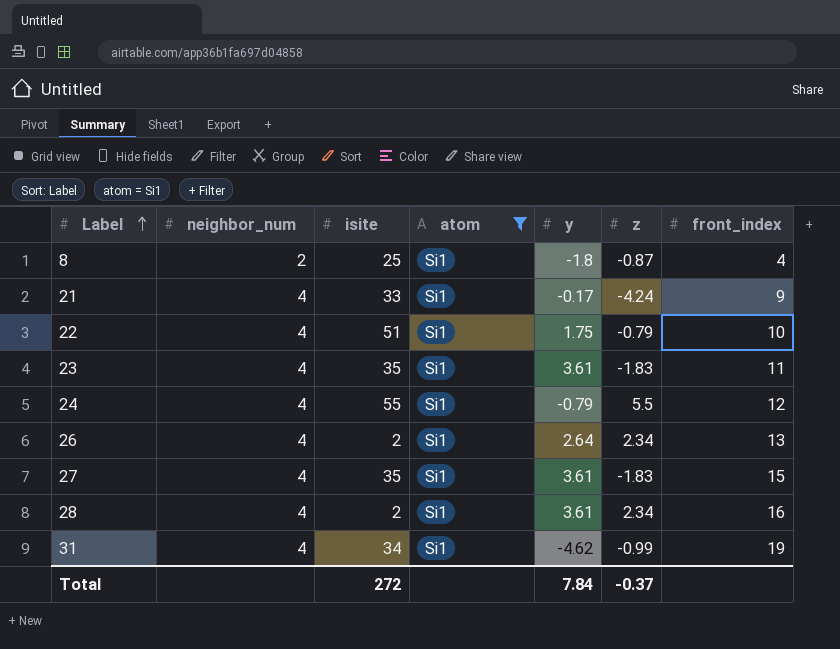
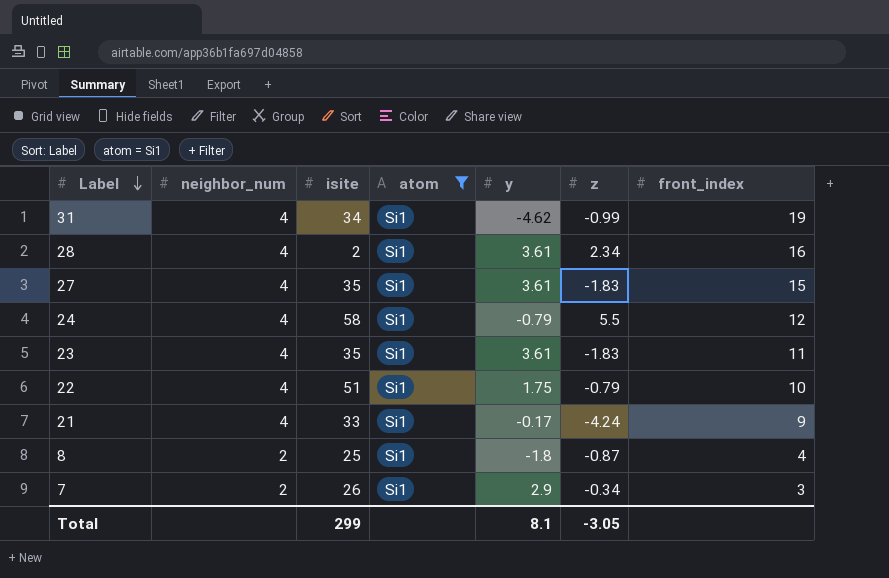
row order: Label ascending -> Label descending
row 26: 4 | 2 | Si1 | 2.64 | 2.34 | 13 -> none
24 | isite: 55 -> 58
row 7: none -> 2 | 26 | Si1 | 2.9 | -0.34 | 3
Total | isite: 272 -> 299
Total | y: 7.84 -> 8.1
Total | z: -0.37 -> -3.05

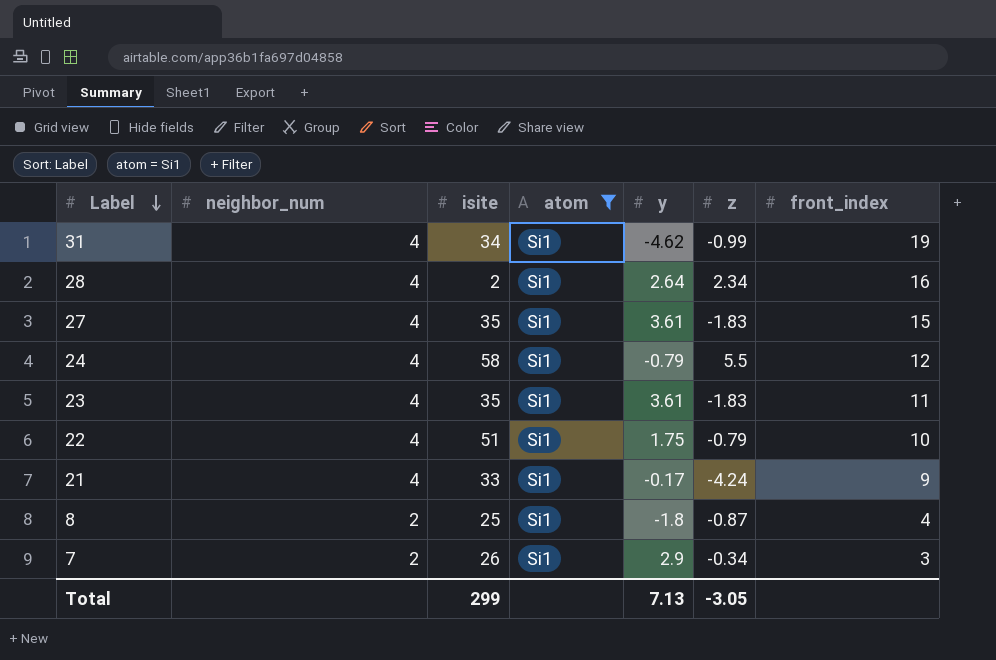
28 | y: 3.61 -> 2.64
Total | y: 8.1 -> 7.13

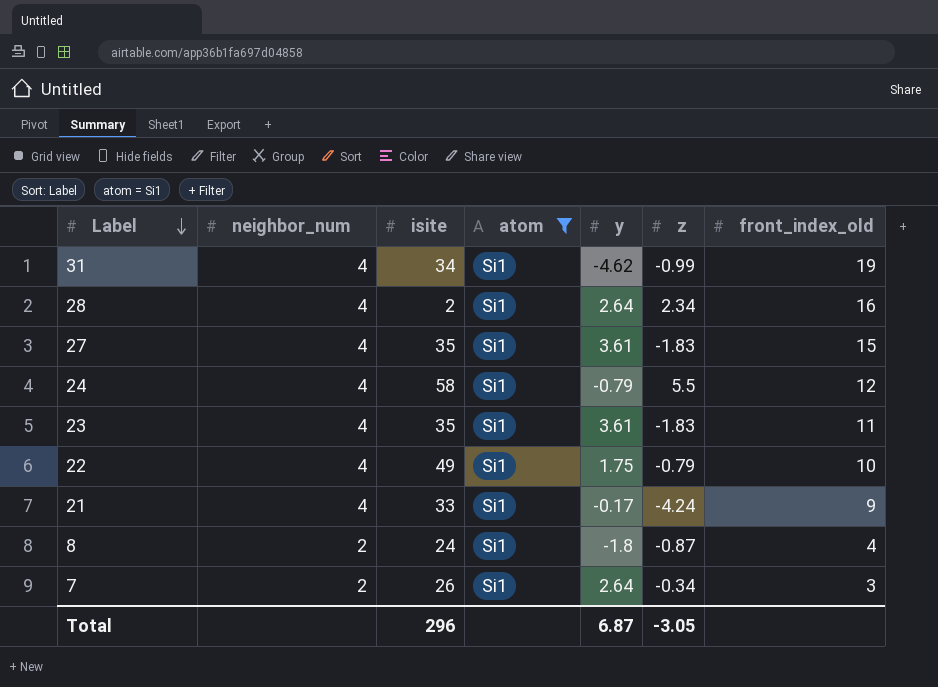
column name: front_index -> front_index_old
22 | isite: 51 -> 49
8 | isite: 25 -> 24
7 | y: 2.9 -> 2.64
Total | isite: 299 -> 296
Total | y: 7.13 -> 6.87

